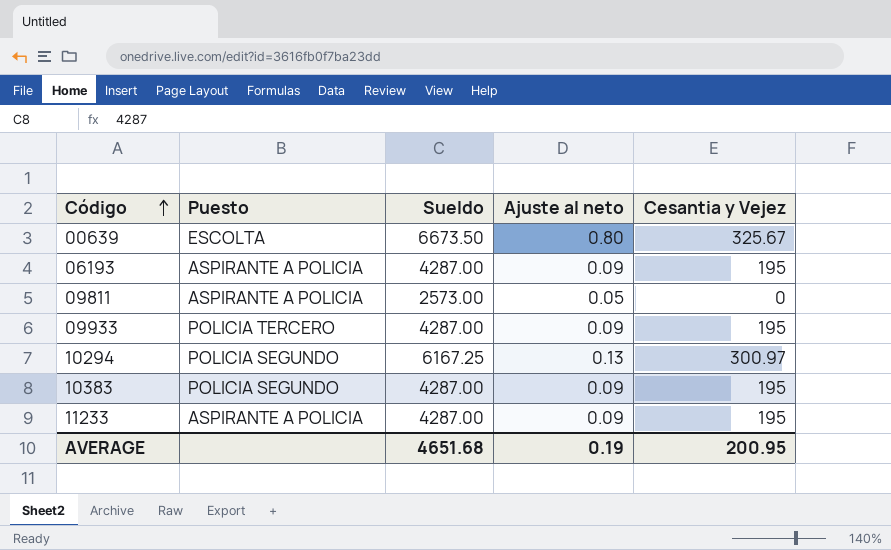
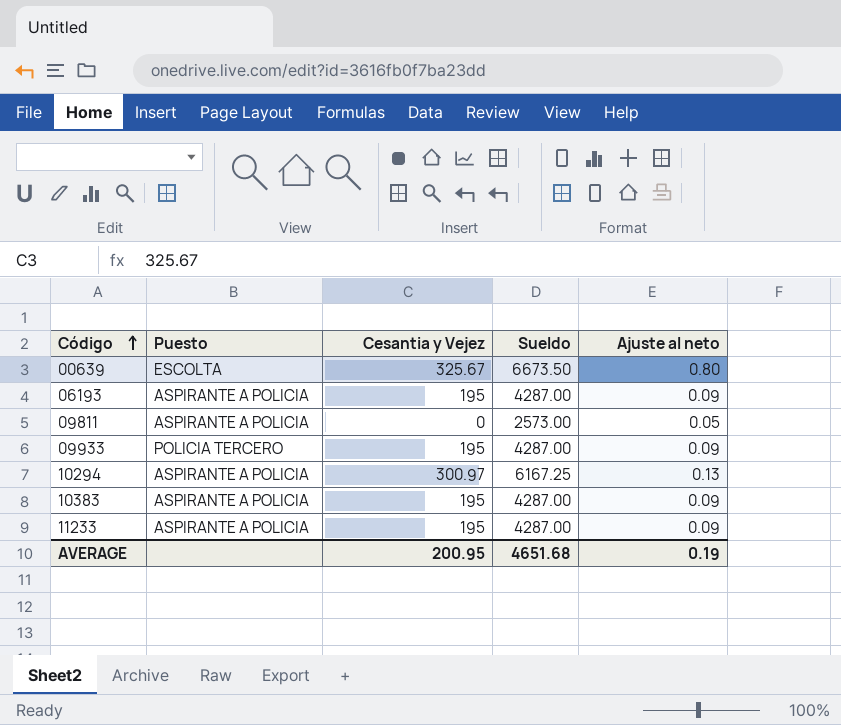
column Cesantia y Vejez | position: 5 -> 3
10294 | Puesto: POLICIA SEGUNDO -> ASPIRANTE A POLICIA
10383 | Puesto: POLICIA SEGUNDO -> ASPIRANTE A POLICIA

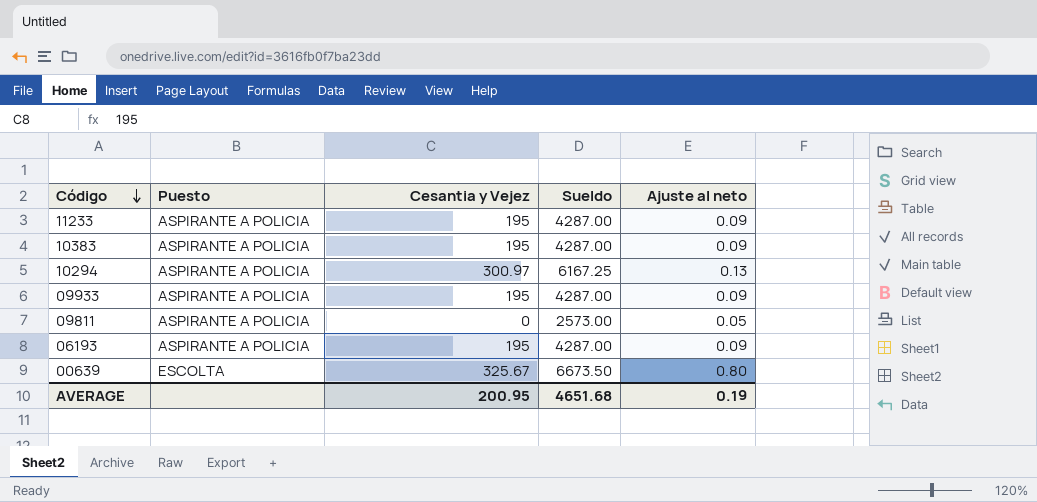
row order: Código ascending -> Código descending
09933 | Puesto: POLICIA TERCERO -> ASPIRANTE A POLICIA

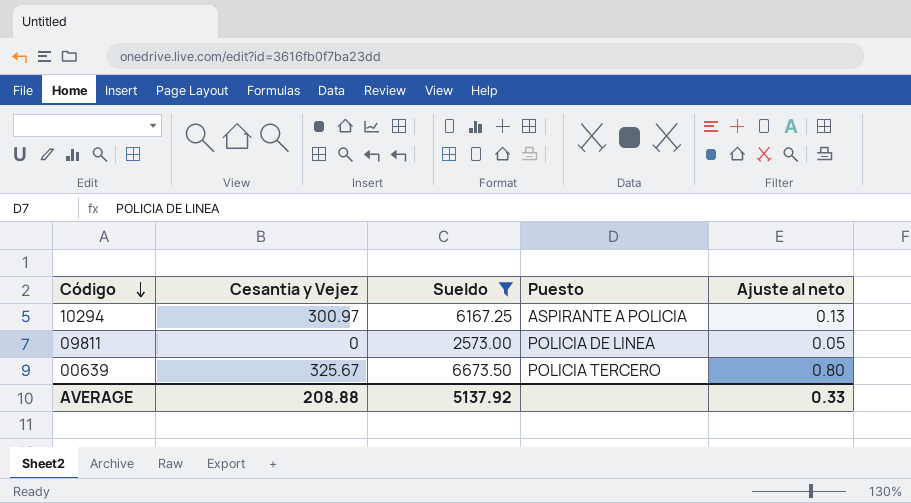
filter: none -> Sueldo != 4287.00
column Puesto | position: 2 -> 4
09811 | Puesto: ASPIRANTE A POLICIA -> POLICIA DE LINEA
00639 | Puesto: ESCOLTA -> POLICIA TERCERO
AVERAGE | Cesantia y Vejez: 200.95 -> 208.88
AVERAGE | Sueldo: 4651.68 -> 5137.92
AVERAGE | Ajuste al neto: 0.19 -> 0.33

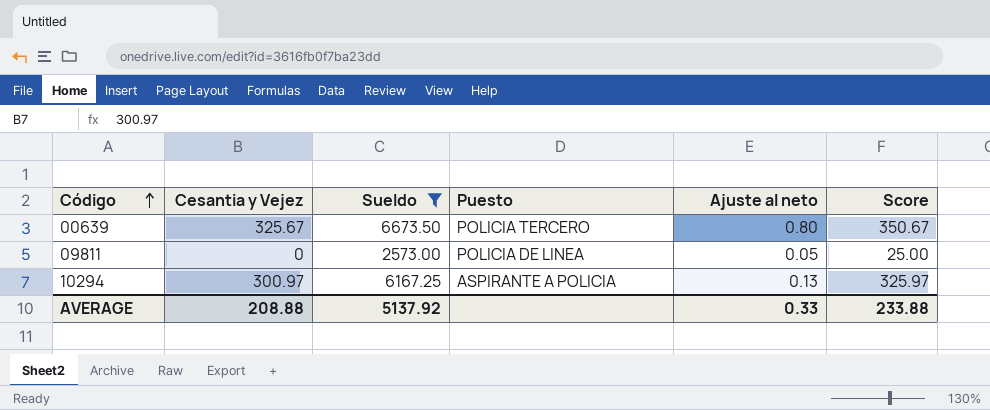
row order: Código descending -> Código ascending
column Score | formula: none -> [Cesantia y Vejez] + 25

